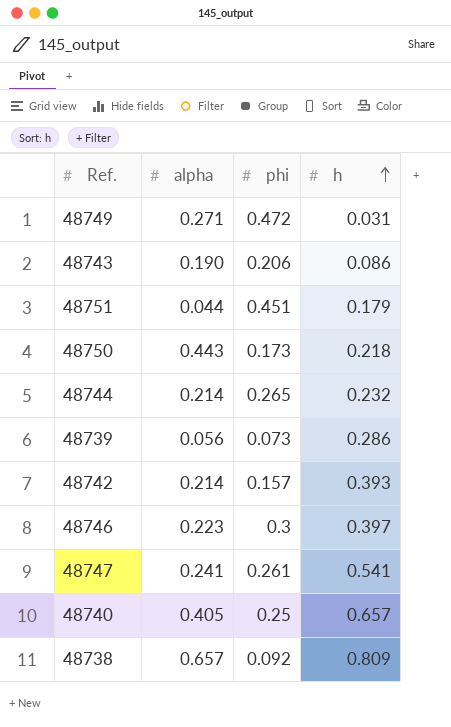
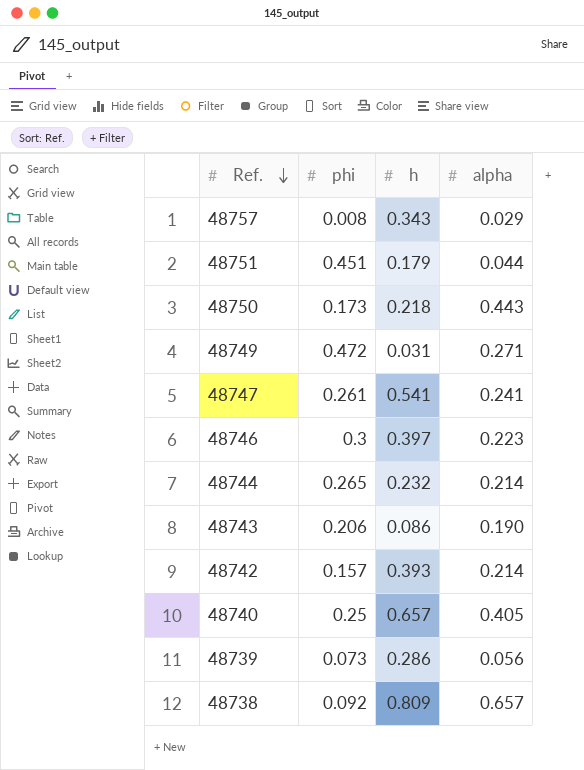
row order: h ascending -> Ref. descending
column alpha | position: 2 -> 4
row 48757: none -> 0.008 | 0.343 | 0.029

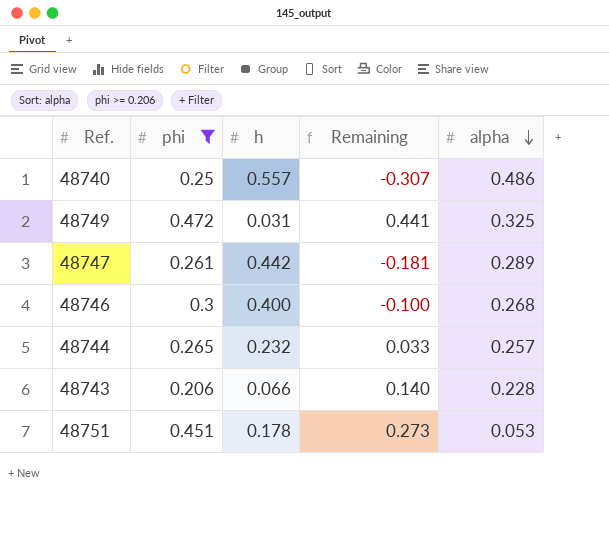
filter: none -> phi >= 0.206
row order: Ref. descending -> alpha descending
column Remaining | formula: none -> [phi] - [h]
48740 | h: 0.657 -> 0.557
48740 | alpha: 0.405 -> 0.486
48749 | alpha: 0.271 -> 0.325
48747 | h: 0.541 -> 0.442
48747 | alpha: 0.241 -> 0.289
48746 | h: 0.397 -> 0.400
48746 | alpha: 0.223 -> 0.268
48744 | alpha: 0.214 -> 0.257
48743 | h: 0.086 -> 0.066
48743 | alpha: 0.190 -> 0.228
48751 | h: 0.179 -> 0.178
48751 | alpha: 0.044 -> 0.053

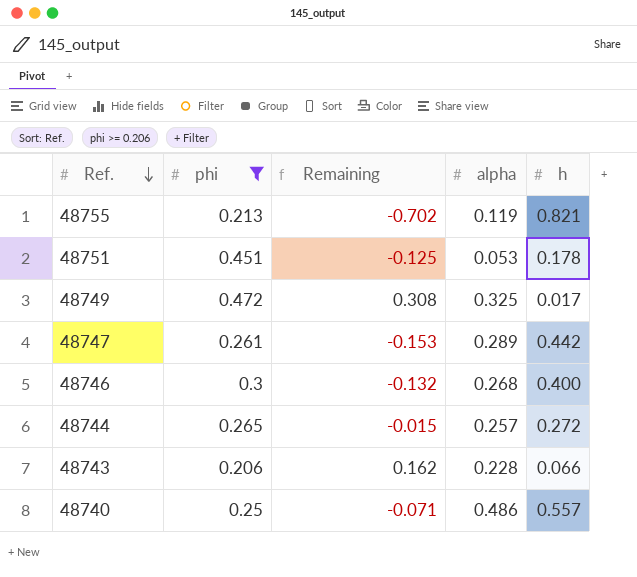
row order: alpha descending -> Ref. descending
column Remaining | formula: [phi] - [h] -> [alpha] - [h]
column h | position: 3 -> 5
row 48755: none -> 0.213 | -0.702 | 0.119 | 0.821
48749 | h: 0.031 -> 0.017
48744 | h: 0.232 -> 0.272

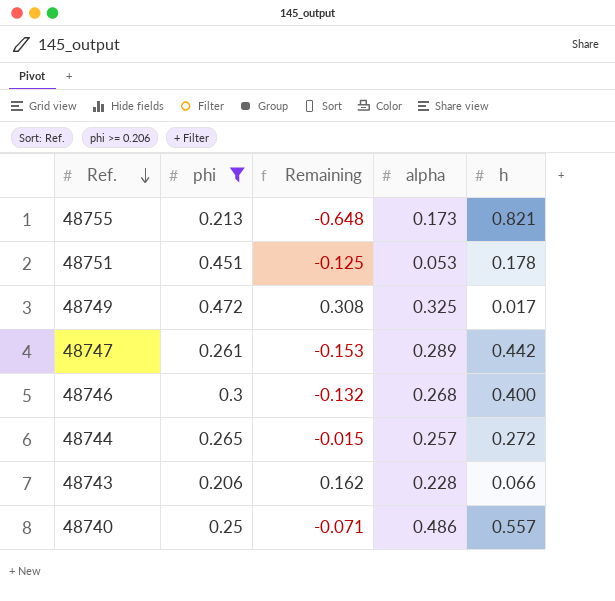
48755 | Remaining: -0.702 -> -0.648
48755 | alpha: 0.119 -> 0.173

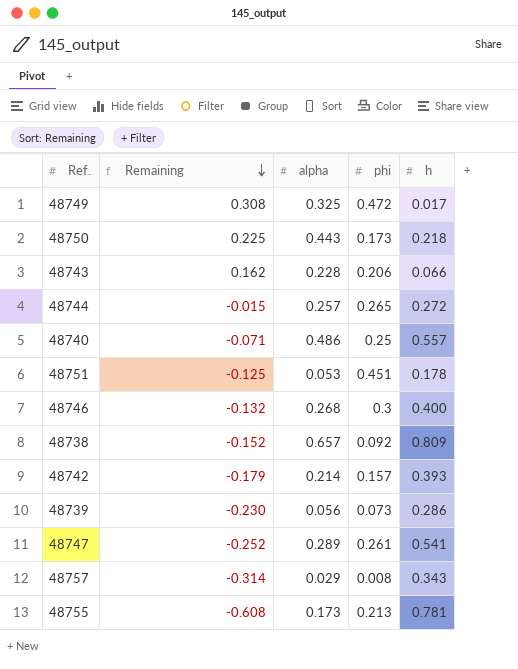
filter: phi >= 0.206 -> none
row order: Ref. descending -> Remaining descending
column phi | position: 2 -> 4
48747 | Remaining: -0.153 -> -0.252
48747 | h: 0.442 -> 0.541
48755 | Remaining: -0.648 -> -0.608
48755 | h: 0.821 -> 0.781

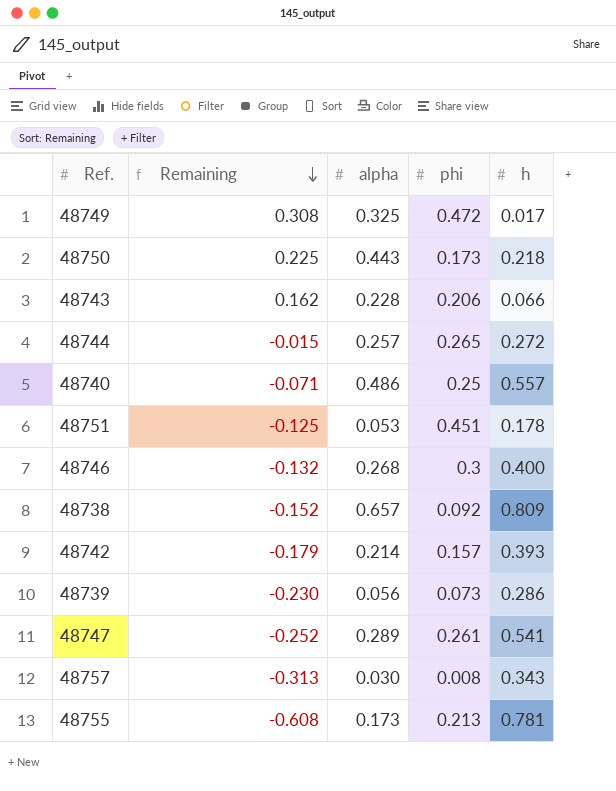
48757 | Remaining: -0.314 -> -0.313
48757 | alpha: 0.029 -> 0.030

